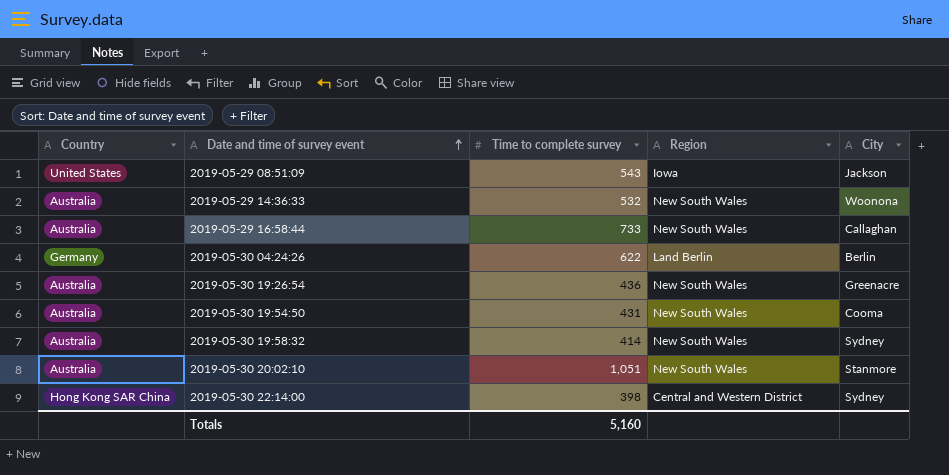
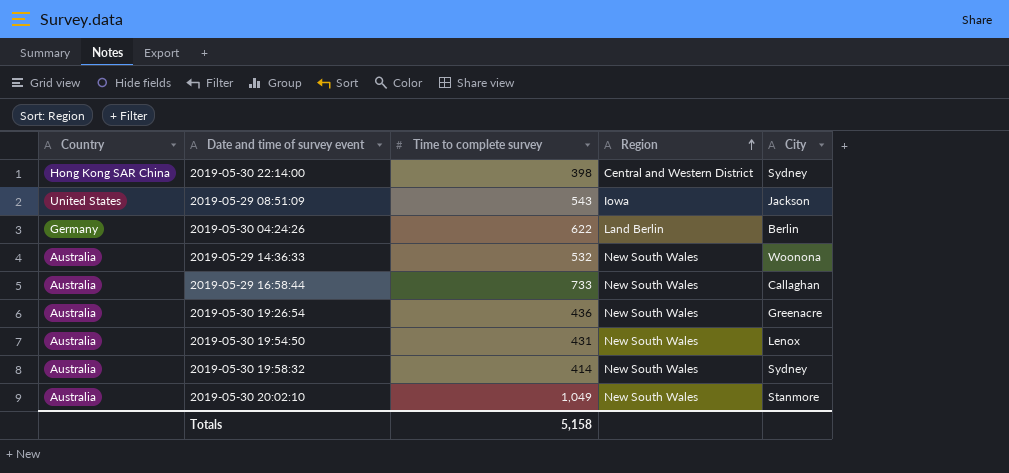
row order: Date and time of survey event ascending -> Region ascending
2019-05-30 19:54:50 | City: Cooma -> Lenox
2019-05-30 20:02:10 | Time to complete survey: 1,051 -> 1,049
Totals | Time to complete survey: 5,160 -> 5,158

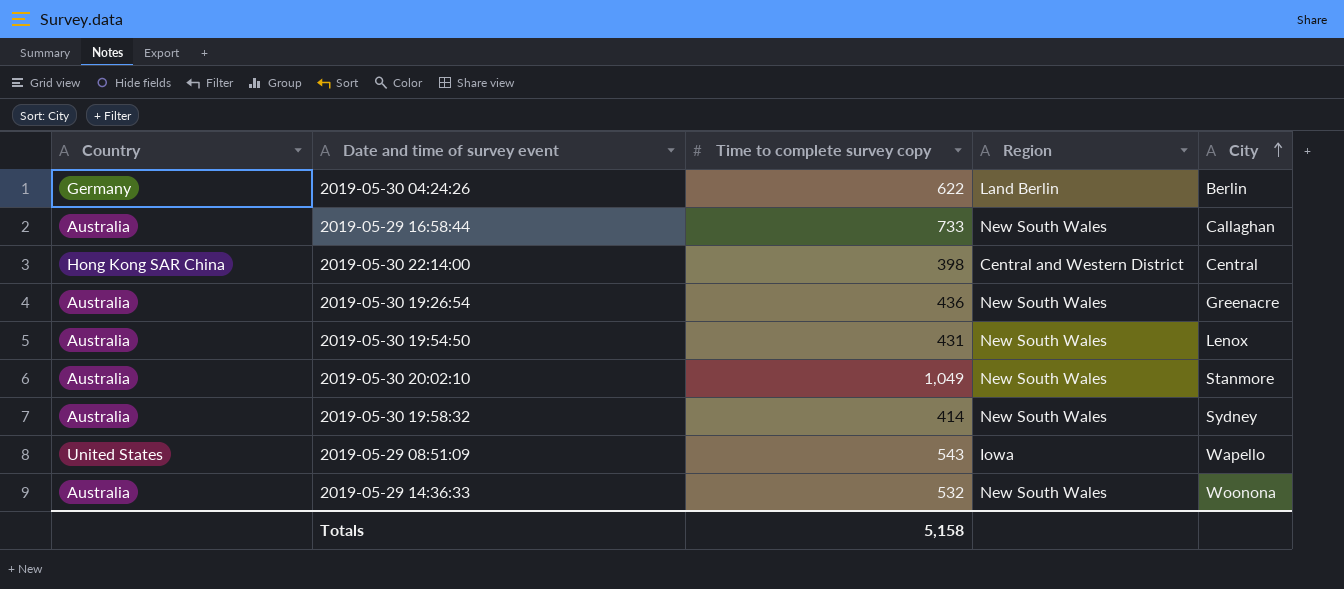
row order: Region ascending -> City ascending
column name: Time to complete survey -> Time to complete survey copy
2019-05-30 22:14:00 | City: Sydney -> Central
2019-05-29 08:51:09 | City: Jackson -> Wapello

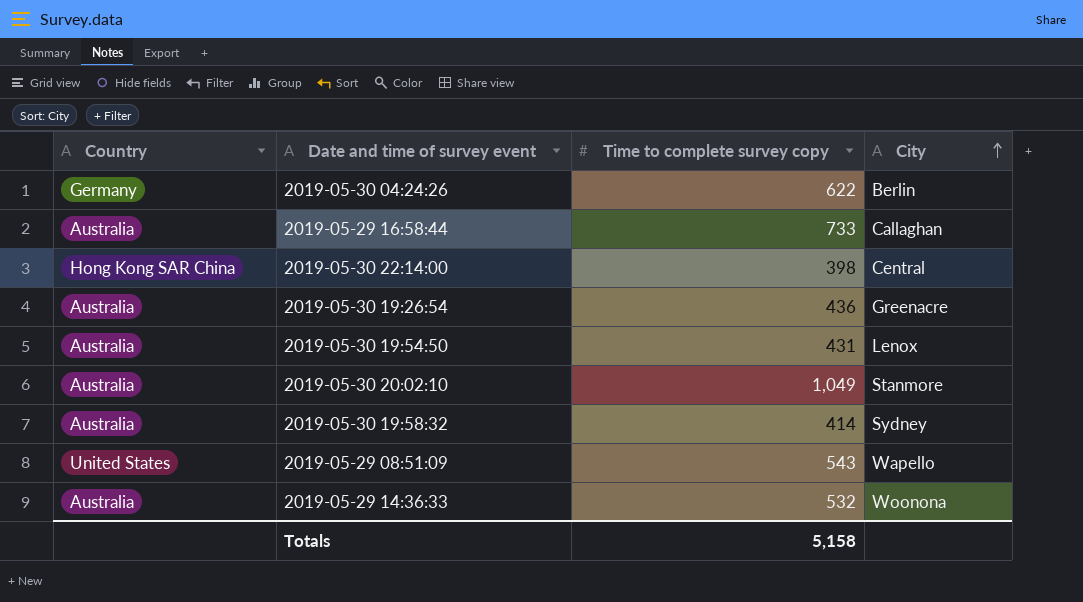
column Region | position: 4 -> none

